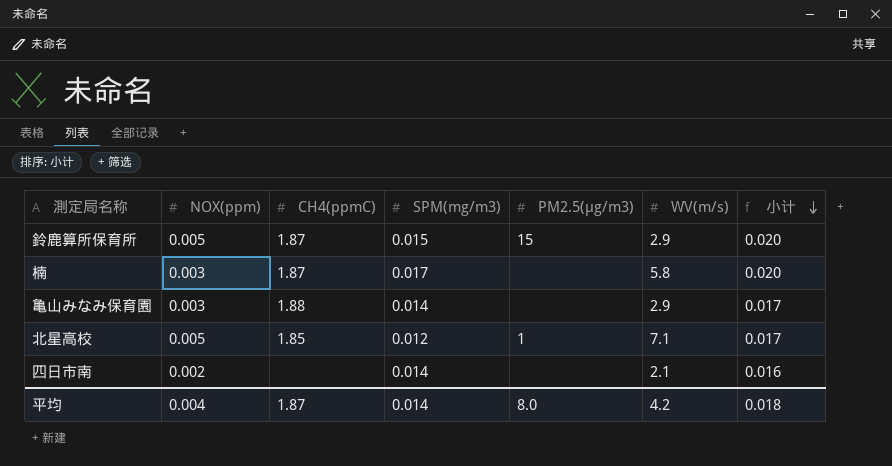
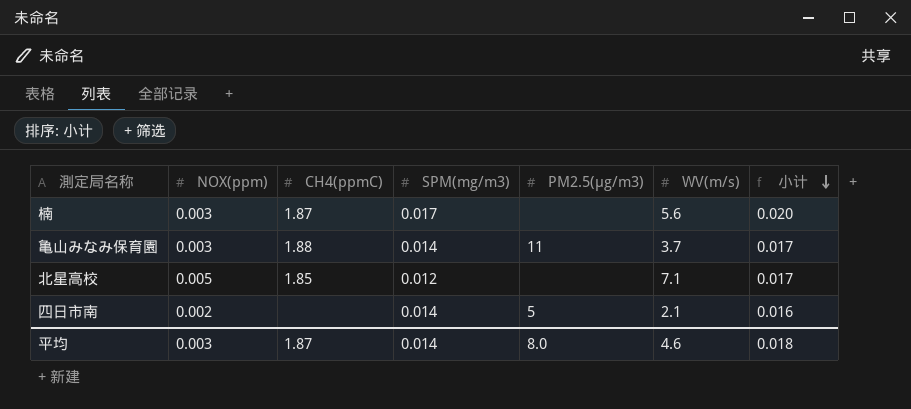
row 鈴鹿算所保育所: 0.005 | 1.87 | 0.015 | 15 | 2.9 | 0.020 -> none
楠 | WV(m/s): 5.8 -> 5.6
亀山みなみ保育園 | PM2.5(μg/m3): none -> 11
亀山みなみ保育園 | WV(m/s): 2.9 -> 3.7
北星高校 | PM2.5(μg/m3): 1 -> none
四日市南 | PM2.5(μg/m3): none -> 5
平均 | NOX(ppm): 0.004 -> 0.003
平均 | WV(m/s): 4.2 -> 4.6

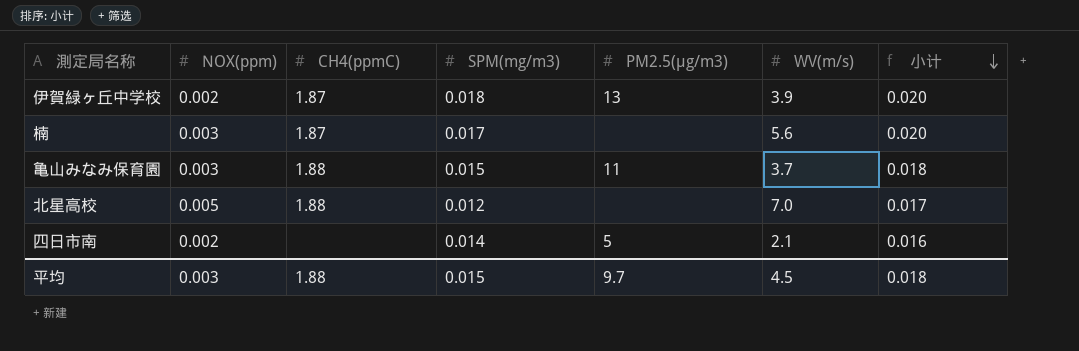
row 伊賀緑ヶ丘中学校: none -> 0.002 | 1.87 | 0.018 | 13 | 3.9 | 0.020
亀山みなみ保育園 | SPM(mg/m3): 0.014 -> 0.015
亀山みなみ保育園 | 小计: 0.017 -> 0.018
北星高校 | CH4(ppmC): 1.85 -> 1.88
北星高校 | WV(m/s): 7.1 -> 7.0
平均 | CH4(ppmC): 1.87 -> 1.88
平均 | SPM(mg/m3): 0.014 -> 0.015
平均 | PM2.5(μg/m3): 8.0 -> 9.7
平均 | WV(m/s): 4.6 -> 4.5

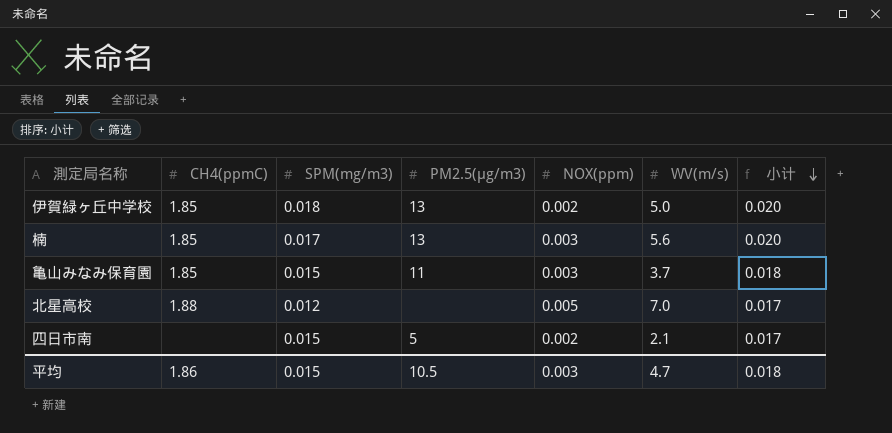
column NOX(ppm) | position: 2 -> 5
伊賀緑ヶ丘中学校 | CH4(ppmC): 1.87 -> 1.85
伊賀緑ヶ丘中学校 | WV(m/s): 3.9 -> 5.0
楠 | CH4(ppmC): 1.87 -> 1.85
楠 | PM2.5(μg/m3): none -> 13
亀山みなみ保育園 | CH4(ppmC): 1.88 -> 1.85
四日市南 | SPM(mg/m3): 0.014 -> 0.015
四日市南 | 小计: 0.016 -> 0.017
平均 | CH4(ppmC): 1.88 -> 1.86
平均 | PM2.5(μg/m3): 9.7 -> 10.5
平均 | WV(m/s): 4.5 -> 4.7

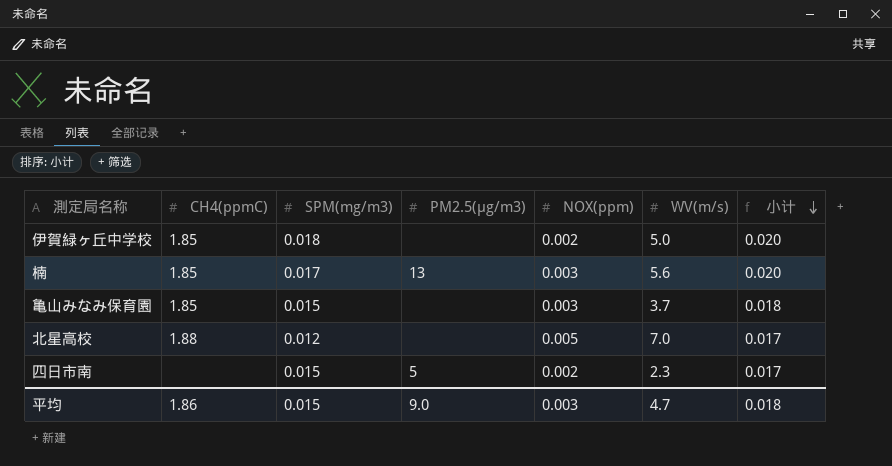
伊賀緑ヶ丘中学校 | PM2.5(μg/m3): 13 -> none
亀山みなみ保育園 | PM2.5(μg/m3): 11 -> none
四日市南 | WV(m/s): 2.1 -> 2.3
平均 | PM2.5(μg/m3): 10.5 -> 9.0

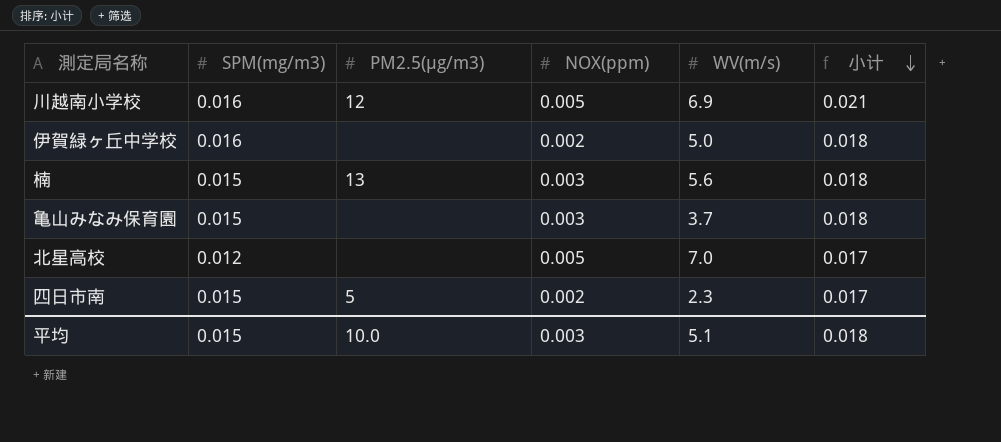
column CH4(ppmC) | position: 2 -> none
row 川越南小学校: none -> 0.016 | 12 | 0.005 | 6.9 | 0.021
伊賀緑ヶ丘中学校 | SPM(mg/m3): 0.018 -> 0.016
伊賀緑ヶ丘中学校 | 小计: 0.020 -> 0.018
楠 | SPM(mg/m3): 0.017 -> 0.015
楠 | 小计: 0.020 -> 0.018
平均 | PM2.5(μg/m3): 9.0 -> 10.0
平均 | WV(m/s): 4.7 -> 5.1

